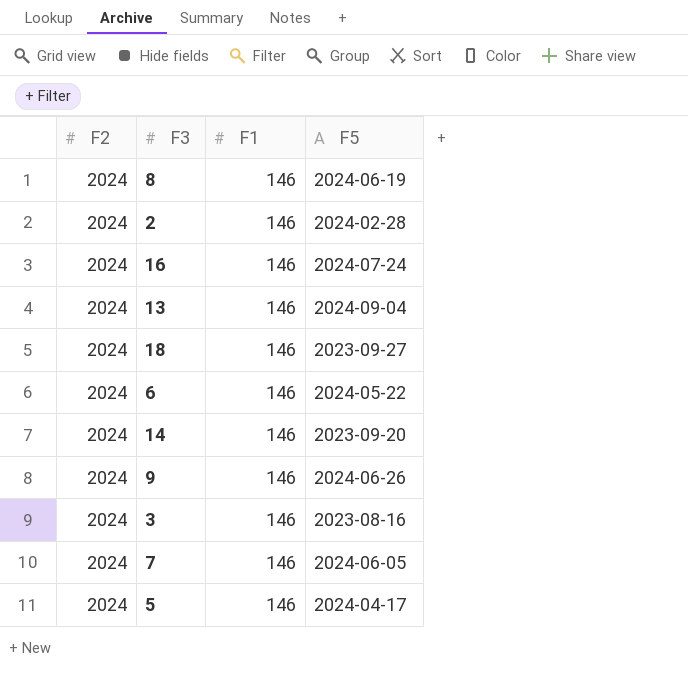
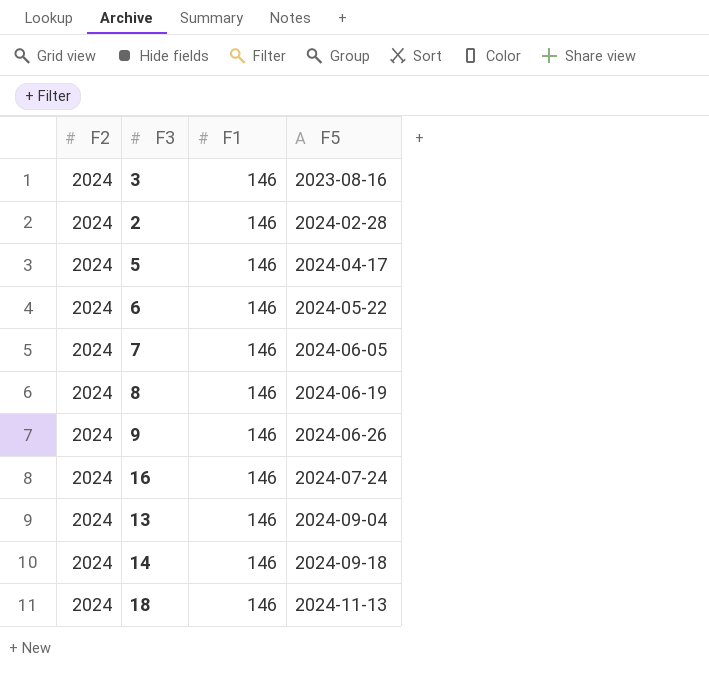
row order: none -> F5 ascending
14 | F5: 2023-09-20 -> 2024-09-18
18 | F5: 2023-09-27 -> 2024-11-13

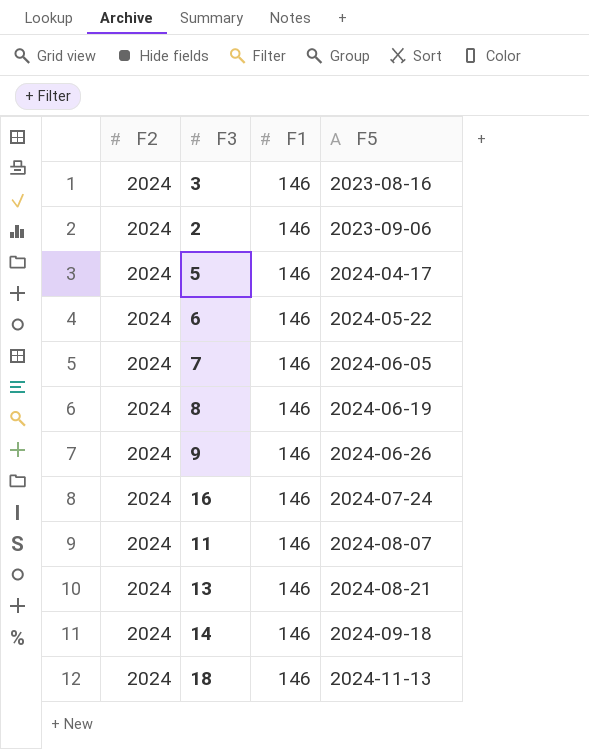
2 | F5: 2024-02-28 -> 2023-09-06
row 11: none -> 2024 | 146 | 2024-08-07
13 | F5: 2024-09-04 -> 2024-08-21

